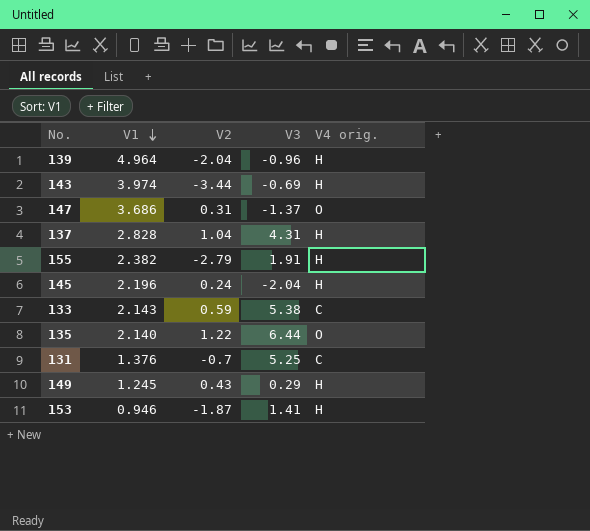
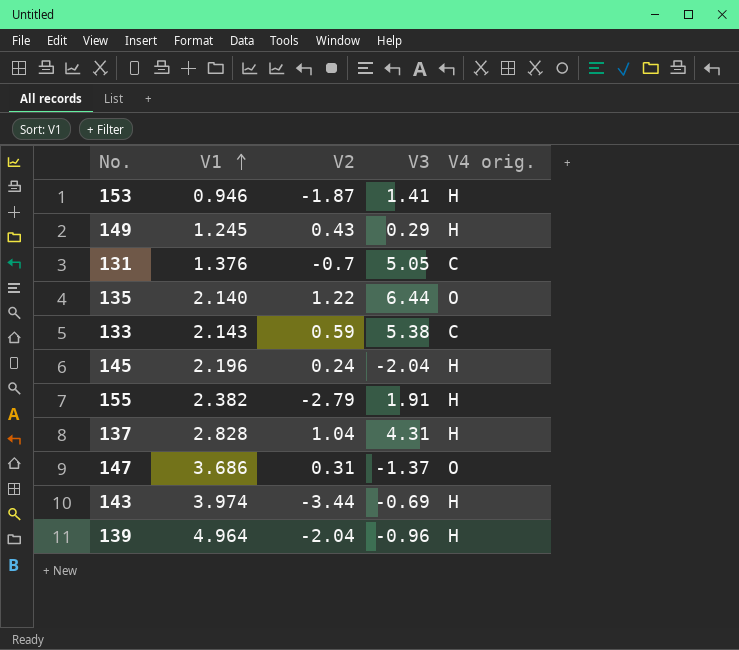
row order: V1 descending -> V1 ascending
131 | V3: 5.25 -> 5.05

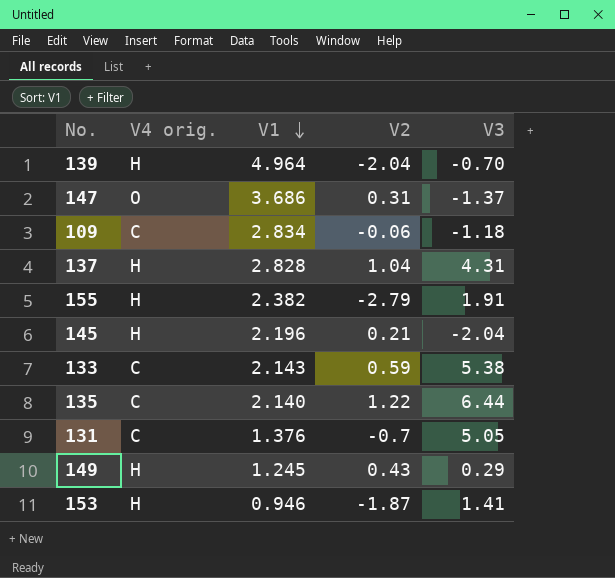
row order: V1 ascending -> V1 descending
column V4 orig. | position: 5 -> 2
row 143: 3.974 | -3.44 | -0.69 | H -> none
139 | V3: -0.96 -> -0.70
row 109: none -> C | 2.834 | -0.06 | -1.18
145 | V2: 0.24 -> 0.21
135 | V4 orig.: O -> C

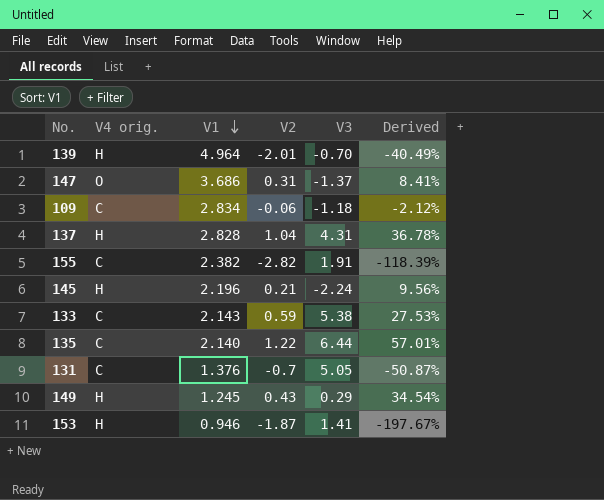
column Derived | formula: none -> [V2] / [V1]
139 | V2: -2.04 -> -2.01
155 | V4 orig.: H -> C
155 | V2: -2.79 -> -2.82
145 | V3: -2.04 -> -2.24

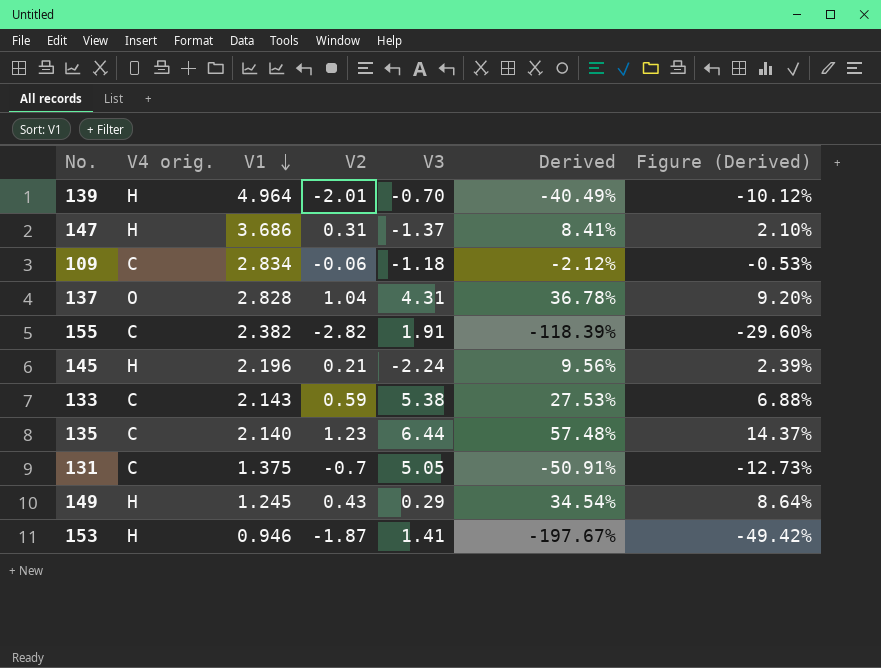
column Figure (Derived) | formula: none -> [Derived] * 0.25
147 | V4 orig.: O -> H
137 | V4 orig.: H -> O
135 | V2: 1.22 -> 1.23
135 | Derived: 57.01% -> 57.48%
131 | V1: 1.376 -> 1.375
131 | Derived: -50.87% -> -50.91%

